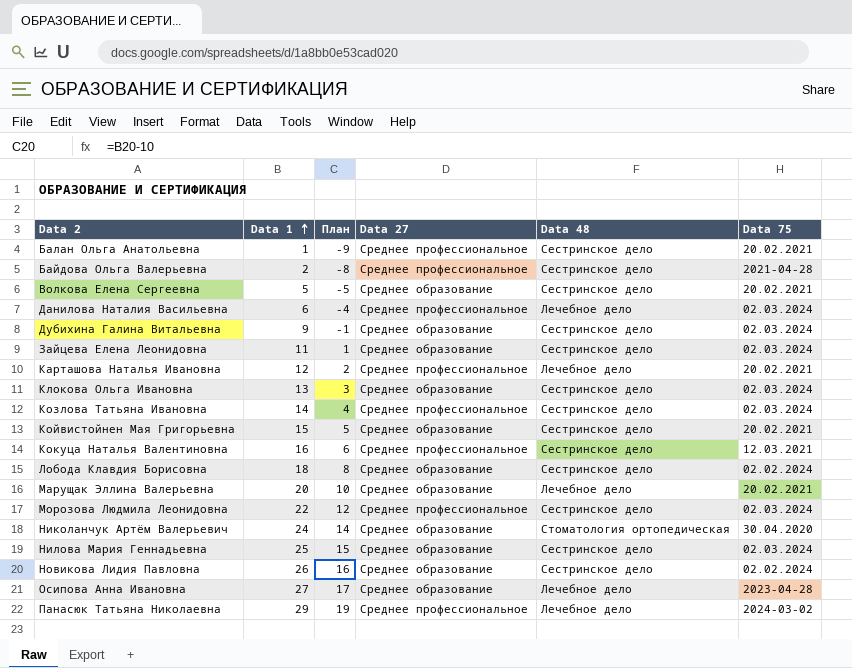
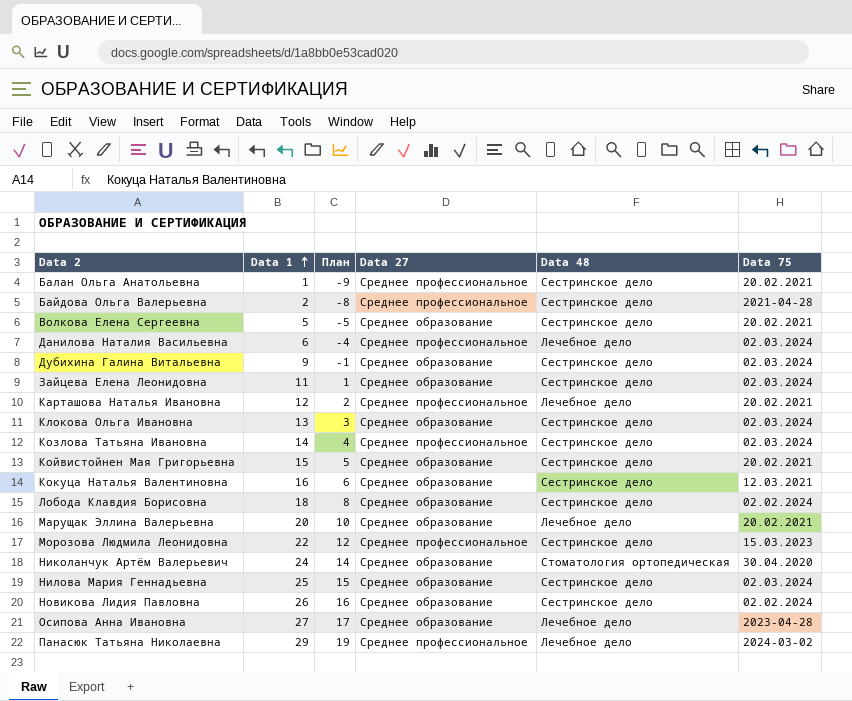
Кокуца Наталья Валентиновна | Data 27: Среднее профессиональное -> Среднее образование
Морозова Людмила Леонидовна | Data 75: 02.03.2024 -> 15.03.2023

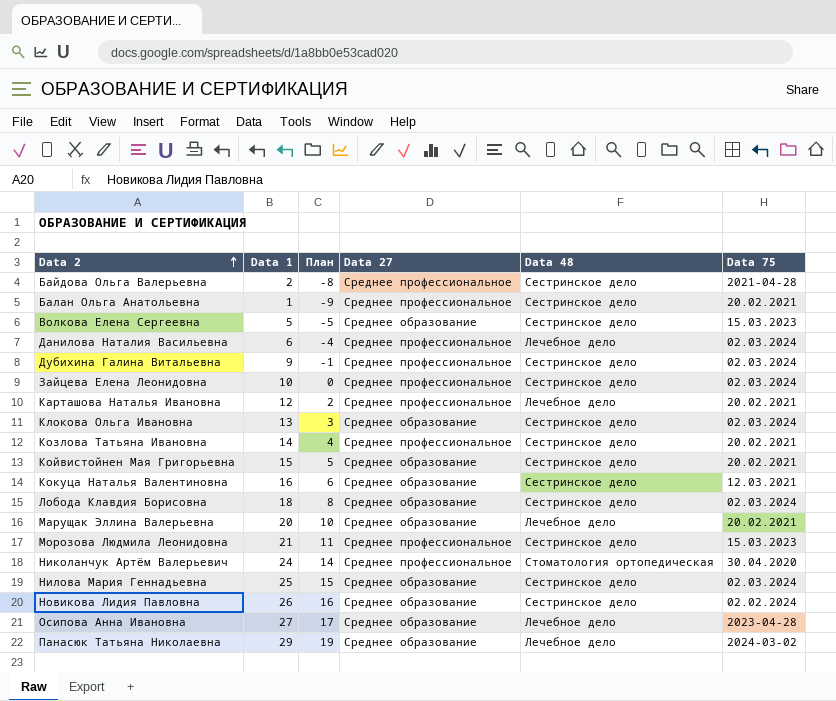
row order: Data 1 ascending -> Data 2 ascending
Волкова Елена Сергеевна | Data 75: 20.02.2021 -> 15.03.2023
Дубихина Галина Витальевна | Data 27: Среднее образование -> Среднее профессиональное
Зайцева Елена Леонидовна | Data 1: 11 -> 10
Зайцева Елена Леонидовна | План: 1 -> 0
Зайцева Елена Леонидовна | Data 27: Среднее образование -> Среднее профессиональное
Козлова Татьяна Ивановна | Data 75: 02.03.2024 -> 20.02.2021
Лобода Клавдия Борисовна | Data 75: 02.02.2024 -> 02.03.2024
Морозова Людмила Леонидовна | Data 1: 22 -> 21
Морозова Людмила Леонидовна | План: 12 -> 11
Николанчук Артём Валерьевич | Data 27: Среднее образование -> Среднее профессиональное
Панасюк Татьяна Николаевна | Data 27: Среднее профессиональное -> Среднее образование

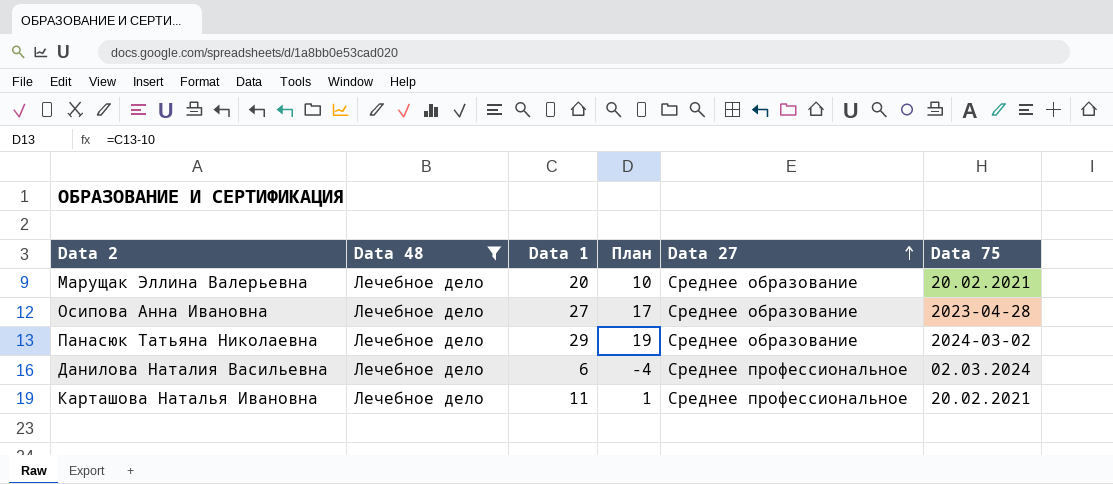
filter: none -> Data 48 = Лечебное дело
row order: Data 2 ascending -> Data 27 ascending
column Data 48 | position: 5 -> 2
Карташова Наталья Ивановна | Data 1: 12 -> 11
Карташова Наталья Ивановна | План: 2 -> 1

